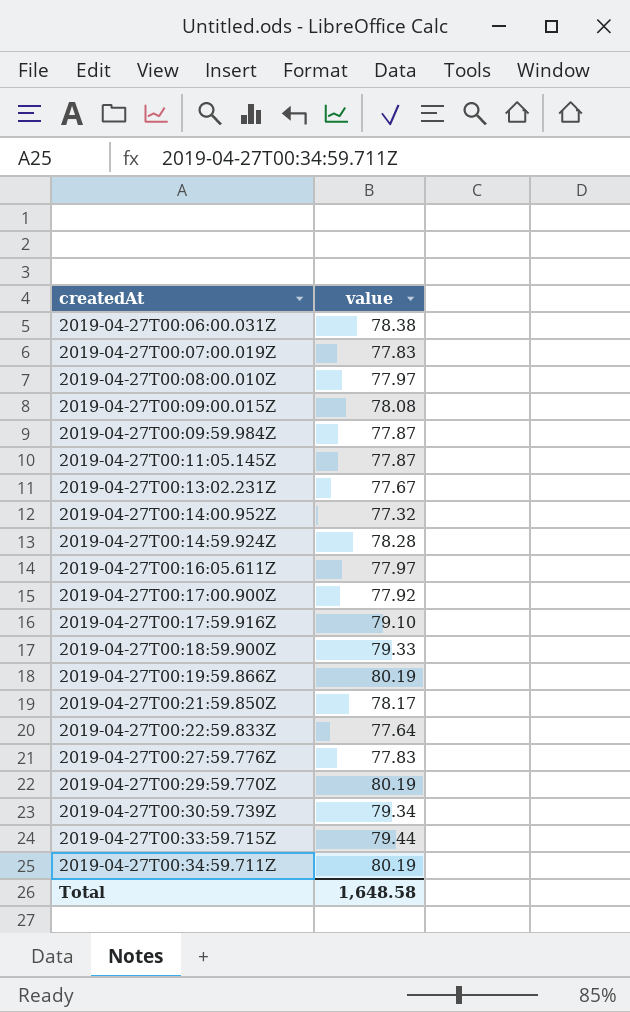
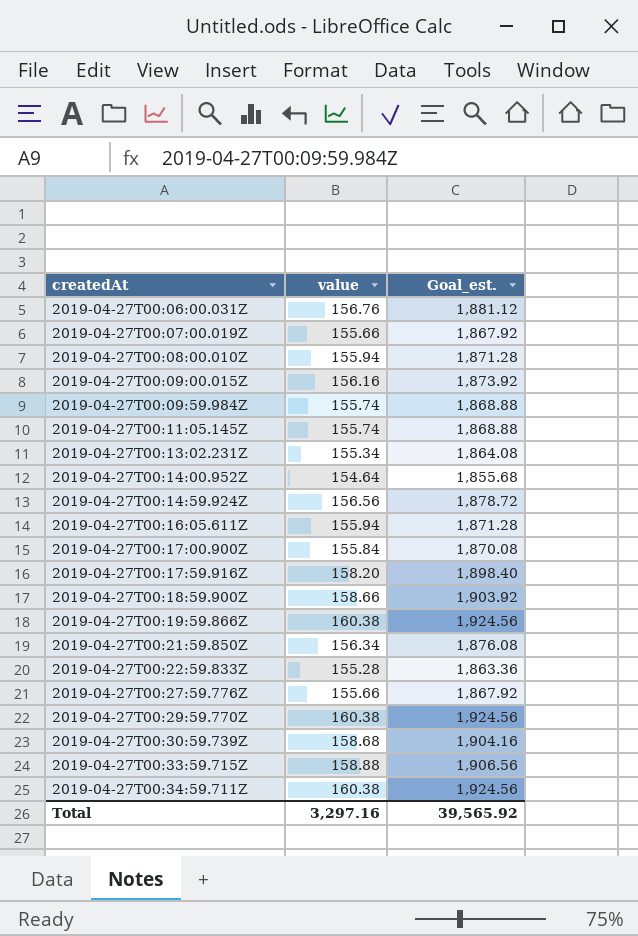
column Goal_est. | formula: none -> [value] * 12
2019-04-27T00:06:00.031Z | value: 78.38 -> 156.76
2019-04-27T00:07:00.019Z | value: 77.83 -> 155.66
2019-04-27T00:08:00.010Z | value: 77.97 -> 155.94
2019-04-27T00:09:00.015Z | value: 78.08 -> 156.16
2019-04-27T00:09:59.984Z | value: 77.87 -> 155.74
2019-04-27T00:11:05.145Z | value: 77.87 -> 155.74
2019-04-27T00:13:02.231Z | value: 77.67 -> 155.34
2019-04-27T00:14:00.952Z | value: 77.32 -> 154.64
2019-04-27T00:14:59.924Z | value: 78.28 -> 156.56
2019-04-27T00:16:05.611Z | value: 77.97 -> 155.94
2019-04-27T00:17:00.900Z | value: 77.92 -> 155.84
2019-04-27T00:17:59.916Z | value: 79.10 -> 158.20
2019-04-27T00:18:59.900Z | value: 79.33 -> 158.66
2019-04-27T00:19:59.866Z | value: 80.19 -> 160.38
2019-04-27T00:21:59.850Z | value: 78.17 -> 156.34
2019-04-27T00:22:59.833Z | value: 77.64 -> 155.28
2019-04-27T00:27:59.776Z | value: 77.83 -> 155.66
2019-04-27T00:29:59.770Z | value: 80.19 -> 160.38
2019-04-27T00:30:59.739Z | value: 79.34 -> 158.68
2019-04-27T00:33:59.715Z | value: 79.44 -> 158.88
2019-04-27T00:34:59.711Z | value: 80.19 -> 160.38
Total | value: 1,648.58 -> 3,297.16

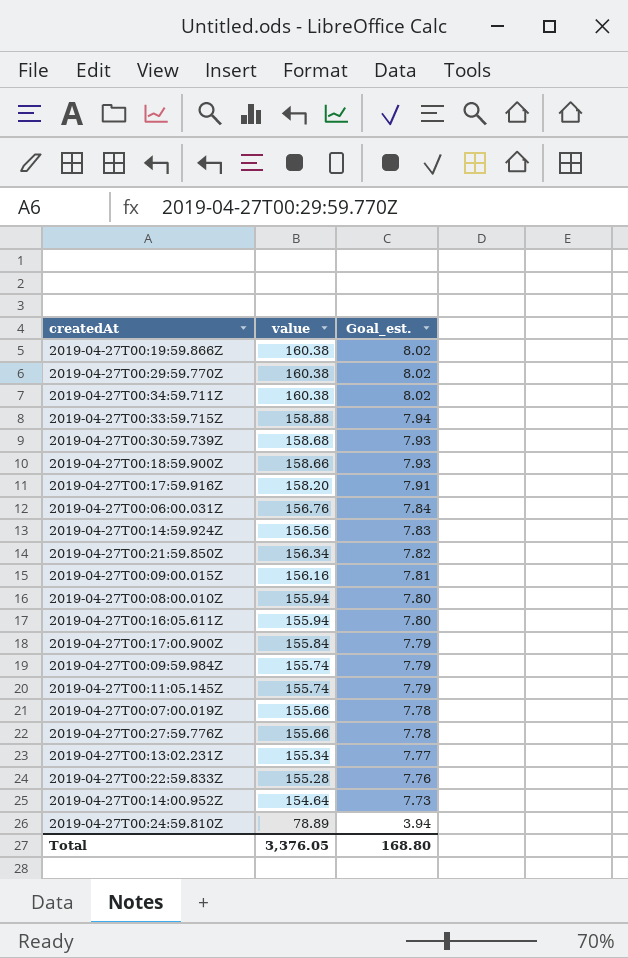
row order: createdAt ascending -> value descending
column Goal_est. | formula: [value] * 12 -> [value] * 0.05
row 2019-04-27T00:24:59.810Z: none -> 78.89 | 3.94
Total | value: 3,297.16 -> 3,376.05
Total | Goal_est.: 39,565.92 -> 168.80

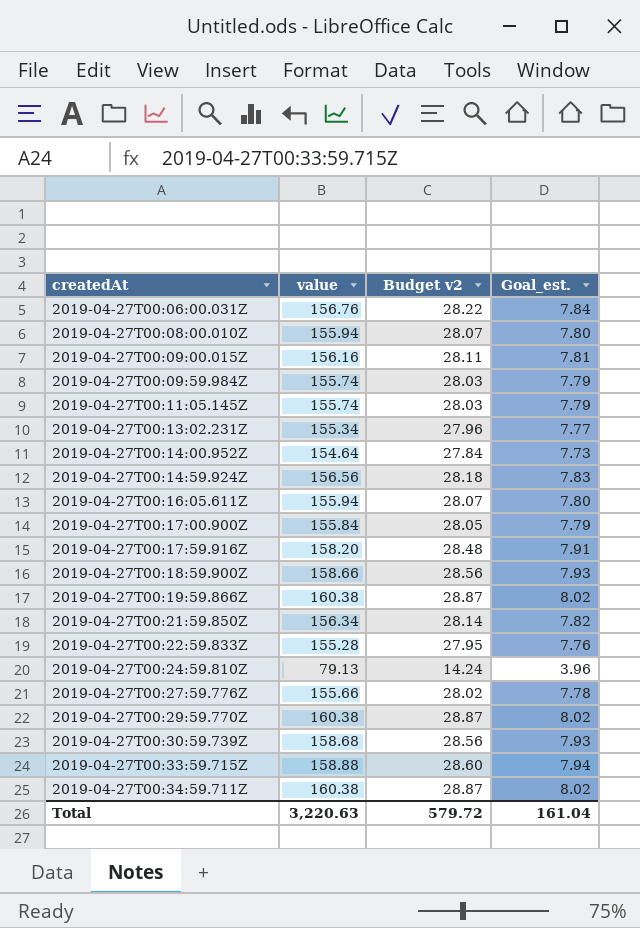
row order: value descending -> createdAt ascending
column Budget v2 | formula: none -> [value] * 0.18
row 2019-04-27T00:07:00.019Z: 155.66 | 7.78 -> none
2019-04-27T00:24:59.810Z | value: 78.89 -> 79.13
2019-04-27T00:24:59.810Z | Goal_est.: 3.94 -> 3.96
Total | value: 3,376.05 -> 3,220.63
Total | Goal_est.: 168.80 -> 161.04

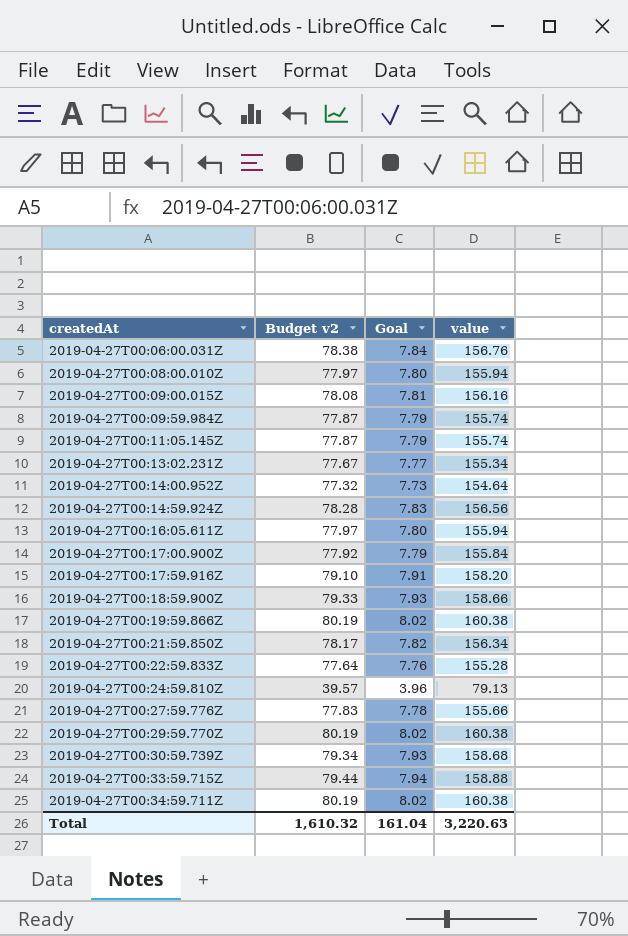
column Budget v2 | formula: [value] * 0.18 -> [value] * 0.5
column name: Goal_est. -> Goal
column value | position: 2 -> 4
Total | Budget v2: 579.72 -> 1,610.32

